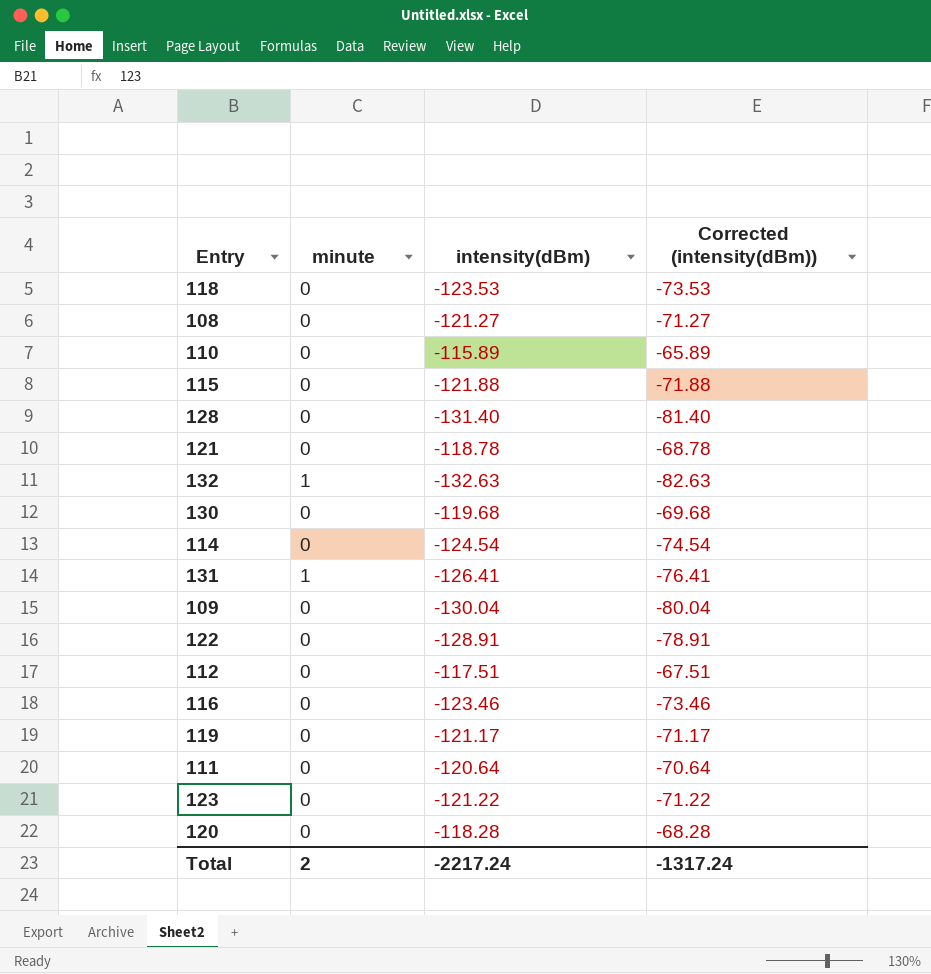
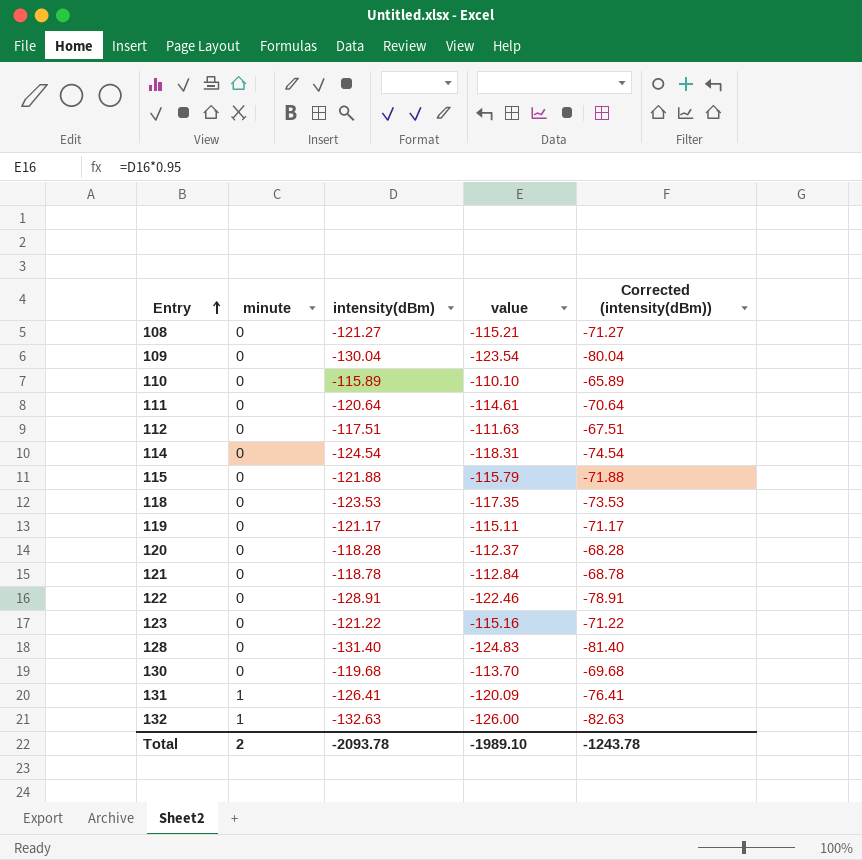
row order: none -> Entry ascending
column value | formula: none -> [intensity(dBm)] * 0.95
row 116: 0 | -123.46 | -73.46 -> none
Total | intensity(dBm): -2217.24 -> -2093.78
Total | Corrected (intensity(dBm)): -1317.24 -> -1243.78

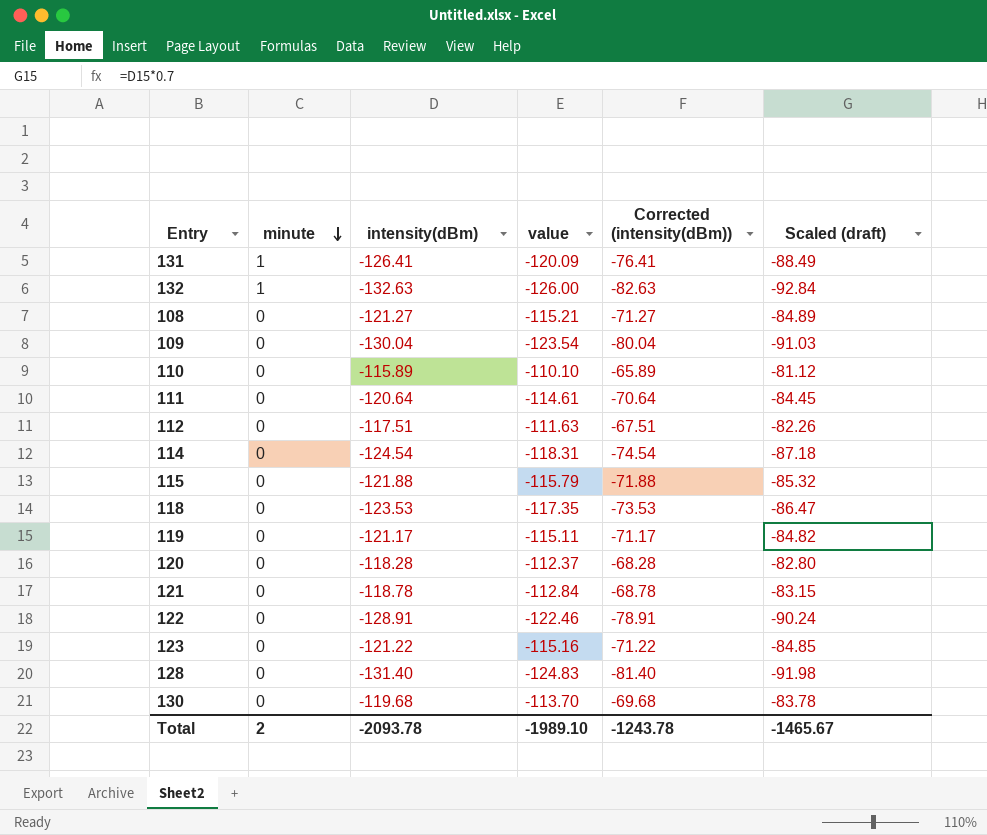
row order: Entry ascending -> minute descending
column Scaled (draft) | formula: none -> [intensity(dBm)] * 0.7

